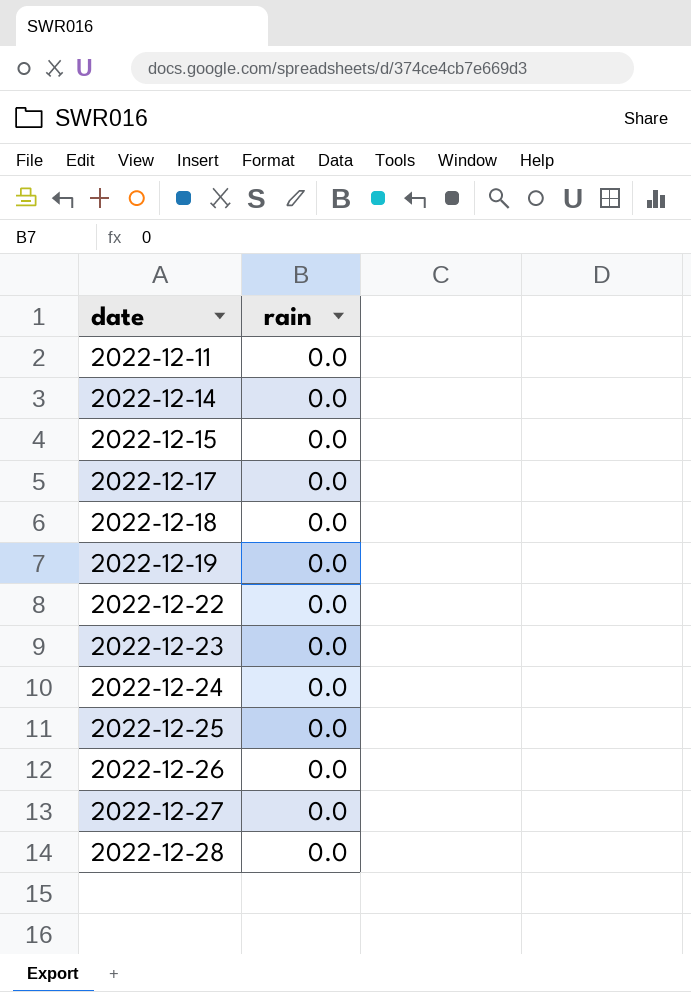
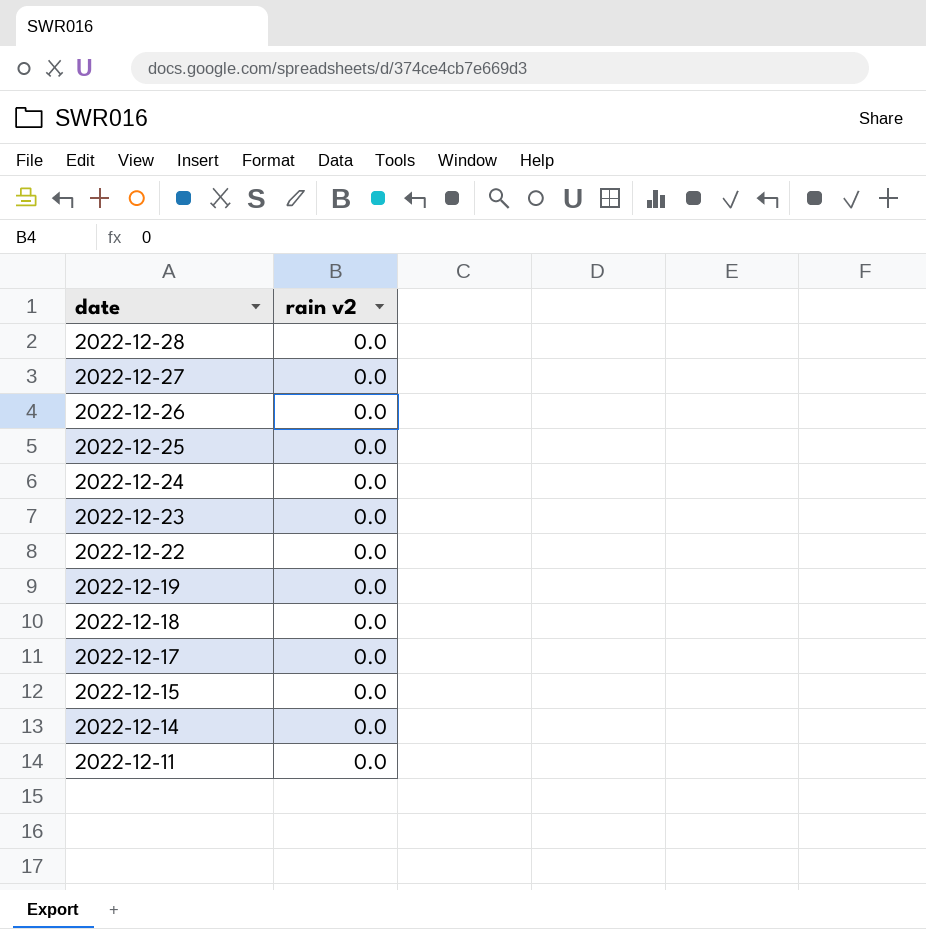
row order: date ascending -> date descending
column name: rain -> rain v2

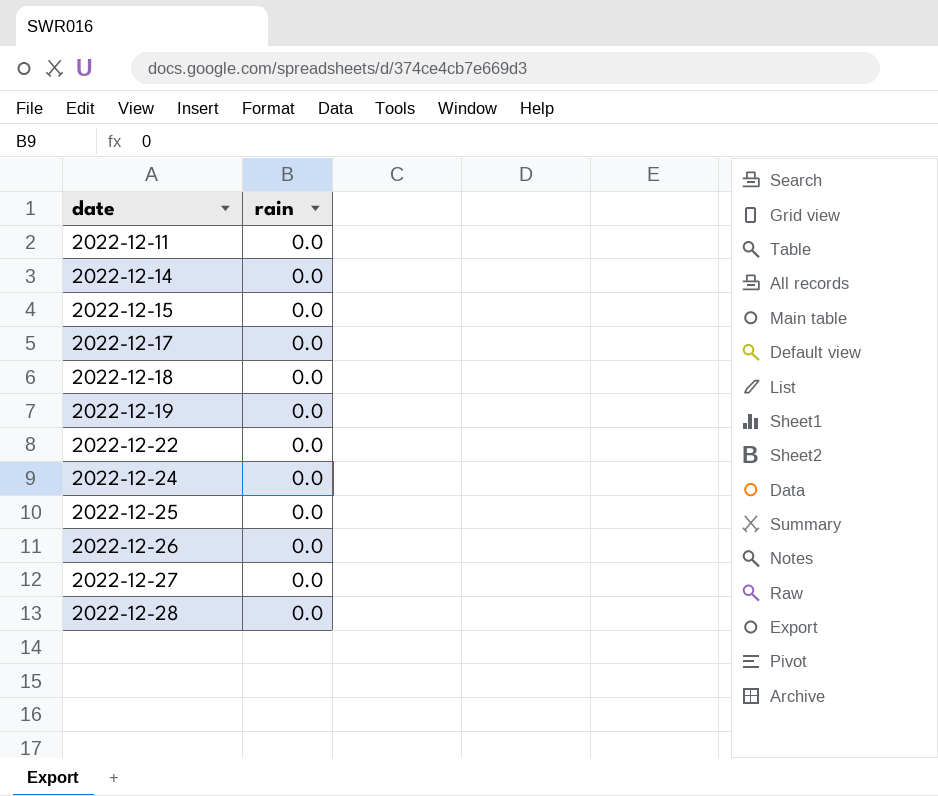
row order: date descending -> date ascending
column name: rain v2 -> rain
row 2022-12-23: 0.0 -> none

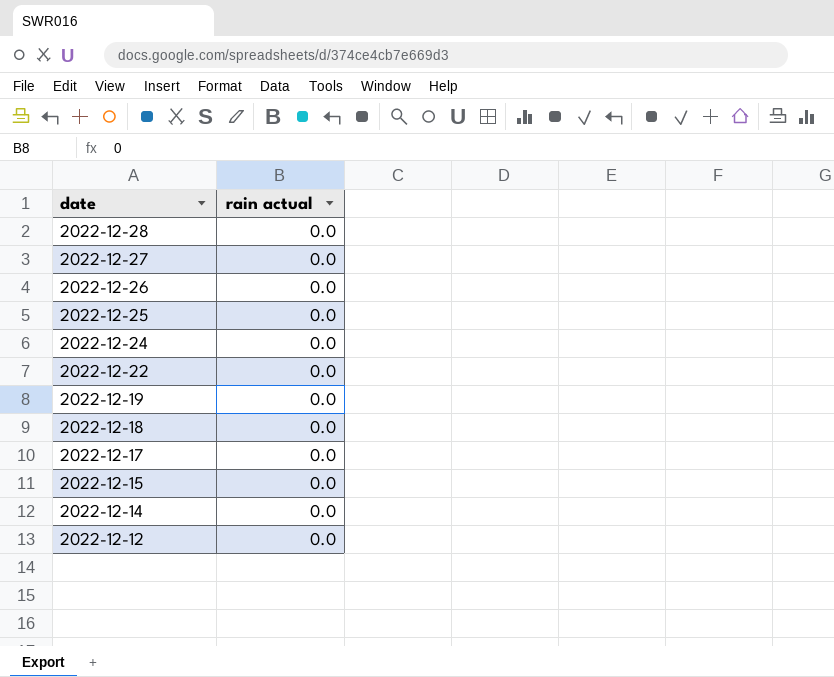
row order: date ascending -> date descending
column name: rain -> rain actual
row 2022-12-11: 0.0 -> none
row 2022-12-12: none -> 0.0

